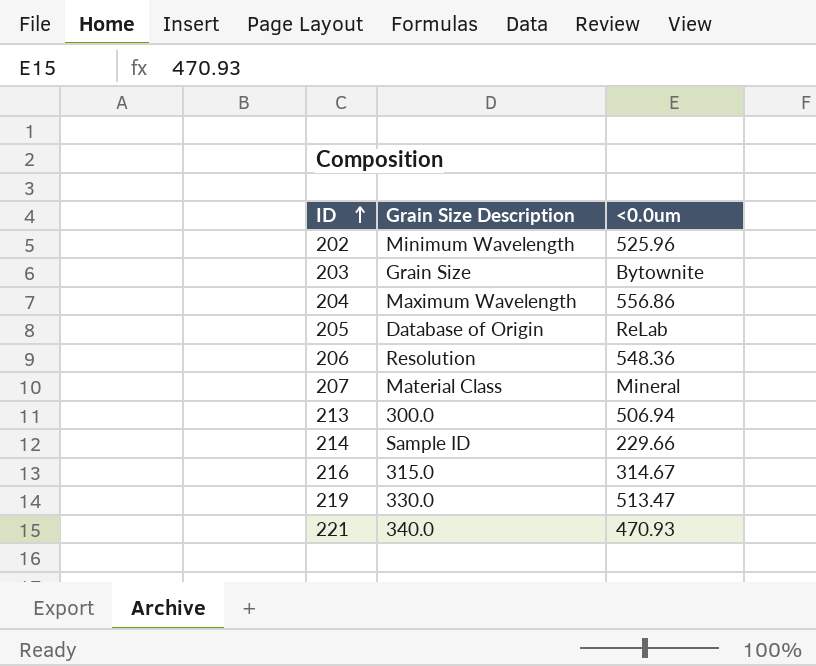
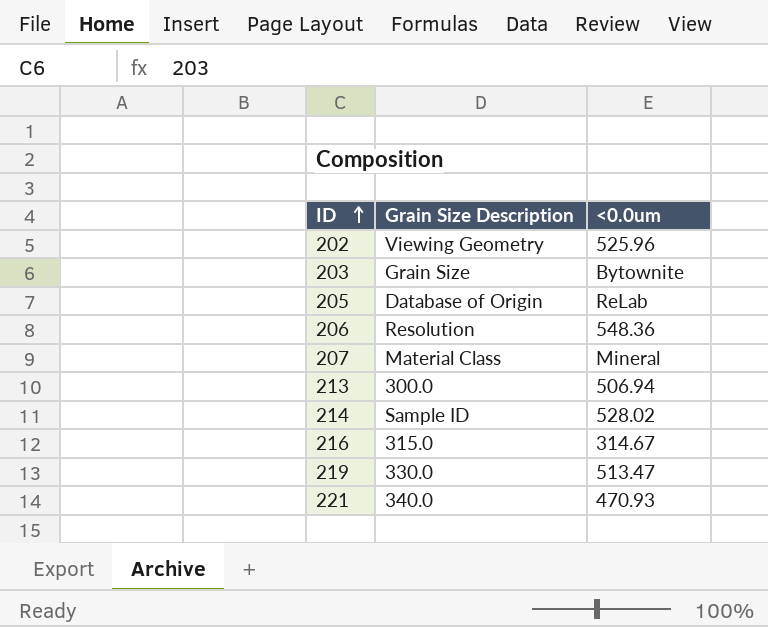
row 204: Maximum Wavelength | 556.86 -> none
202 | Grain Size Description: Minimum Wavelength -> Viewing Geometry
214 | <0.0um: 229.66 -> 528.02

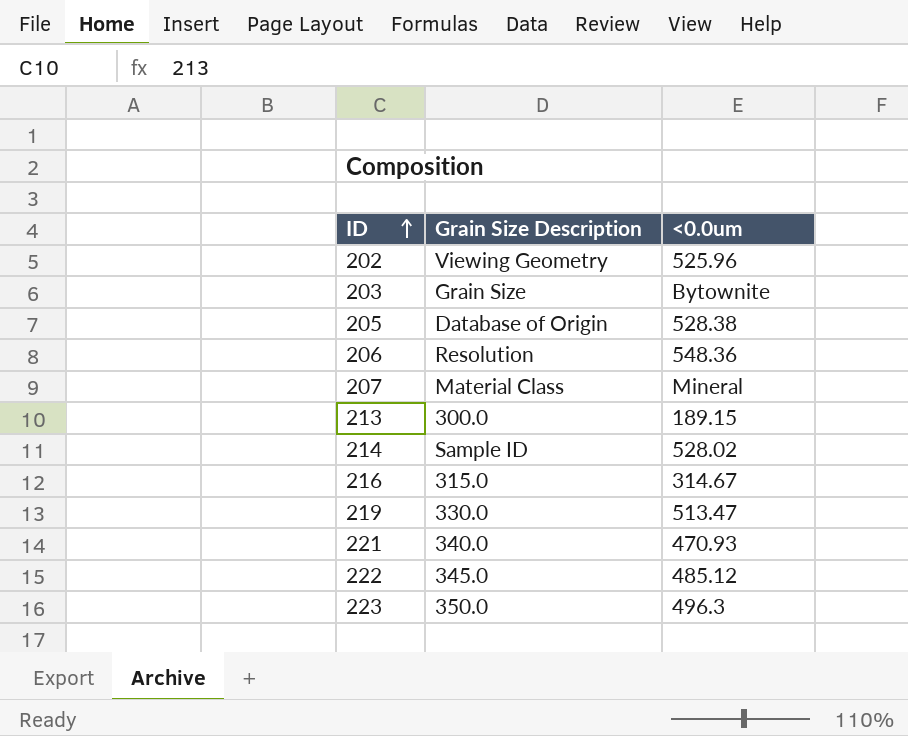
205 | <0.0um: ReLab -> 528.38
213 | <0.0um: 506.94 -> 189.15
row 222: none -> 345.0 | 485.12
row 223: none -> 350.0 | 496.3

